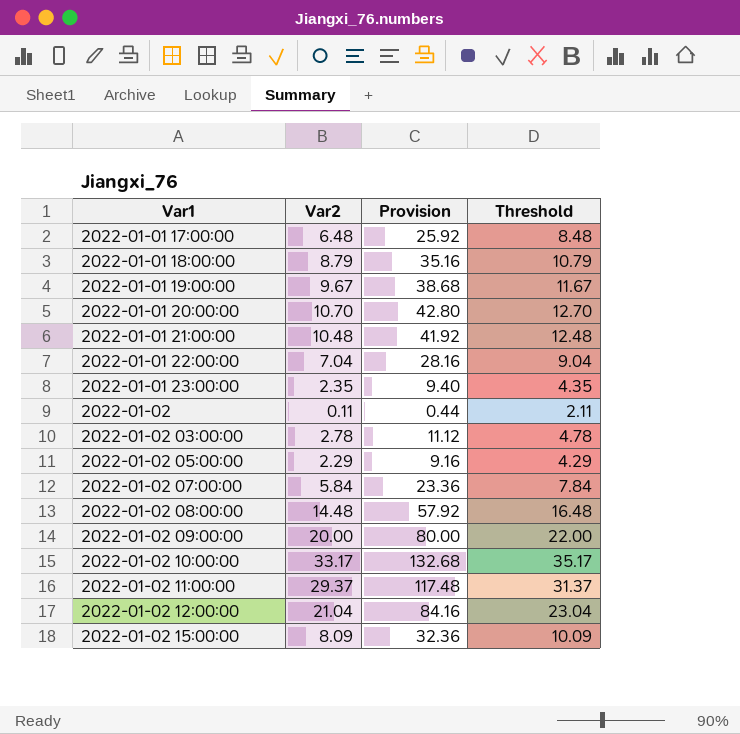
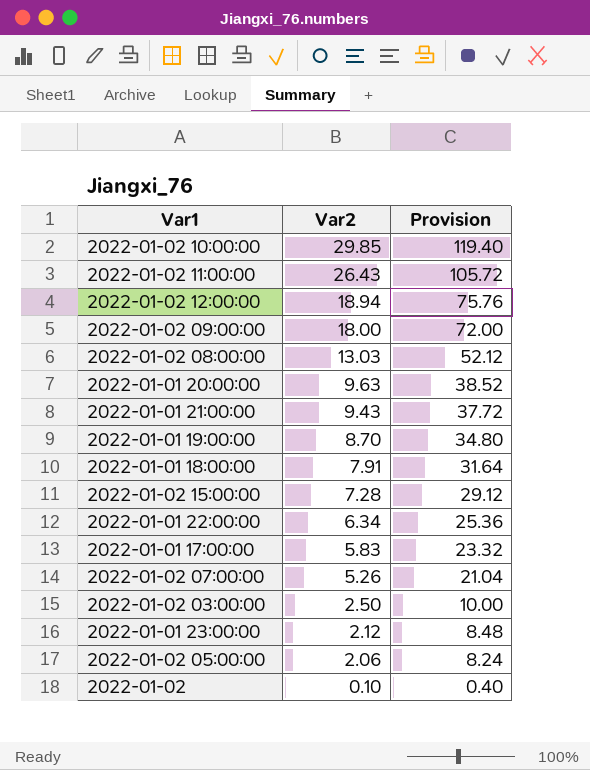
row order: Var1 ascending -> Var2 descending
column Threshold | formula: [Var2] + 2 -> none
2022-01-02 10:00:00 | Var2: 33.17 -> 29.85
2022-01-02 10:00:00 | Provision: 132.68 -> 119.40
2022-01-02 11:00:00 | Var2: 29.37 -> 26.43
2022-01-02 11:00:00 | Provision: 117.48 -> 105.72
2022-01-02 12:00:00 | Var2: 21.04 -> 18.94
2022-01-02 12:00:00 | Provision: 84.16 -> 75.76
2022-01-02 09:00:00 | Var2: 20.00 -> 18.00
2022-01-02 09:00:00 | Provision: 80.00 -> 72.00
2022-01-02 08:00:00 | Var2: 14.48 -> 13.03
2022-01-02 08:00:00 | Provision: 57.92 -> 52.12
2022-01-01 20:00:00 | Var2: 10.70 -> 9.63
2022-01-01 20:00:00 | Provision: 42.80 -> 38.52
2022-01-01 21:00:00 | Var2: 10.48 -> 9.43
2022-01-01 21:00:00 | Provision: 41.92 -> 37.72
2022-01-01 19:00:00 | Var2: 9.67 -> 8.70
2022-01-01 19:00:00 | Provision: 38.68 -> 34.80
2022-01-01 18:00:00 | Var2: 8.79 -> 7.91
2022-01-01 18:00:00 | Provision: 35.16 -> 31.64
2022-01-02 15:00:00 | Var2: 8.09 -> 7.28
2022-01-02 15:00:00 | Provision: 32.36 -> 29.12
2022-01-01 22:00:00 | Var2: 7.04 -> 6.34
2022-01-01 22:00:00 | Provision: 28.16 -> 25.36
2022-01-01 17:00:00 | Var2: 6.48 -> 5.83
2022-01-01 17:00:00 | Provision: 25.92 -> 23.32
2022-01-02 07:00:00 | Var2: 5.84 -> 5.26
2022-01-02 07:00:00 | Provision: 23.36 -> 21.04
2022-01-02 03:00:00 | Var2: 2.78 -> 2.50
2022-01-02 03:00:00 | Provision: 11.12 -> 10.00
2022-01-01 23:00:00 | Var2: 2.35 -> 2.12
2022-01-01 23:00:00 | Provision: 9.40 -> 8.48
2022-01-02 05:00:00 | Var2: 2.29 -> 2.06
2022-01-02 05:00:00 | Provision: 9.16 -> 8.24
2022-01-02 | Var2: 0.11 -> 0.10
2022-01-02 | Provision: 0.44 -> 0.40

